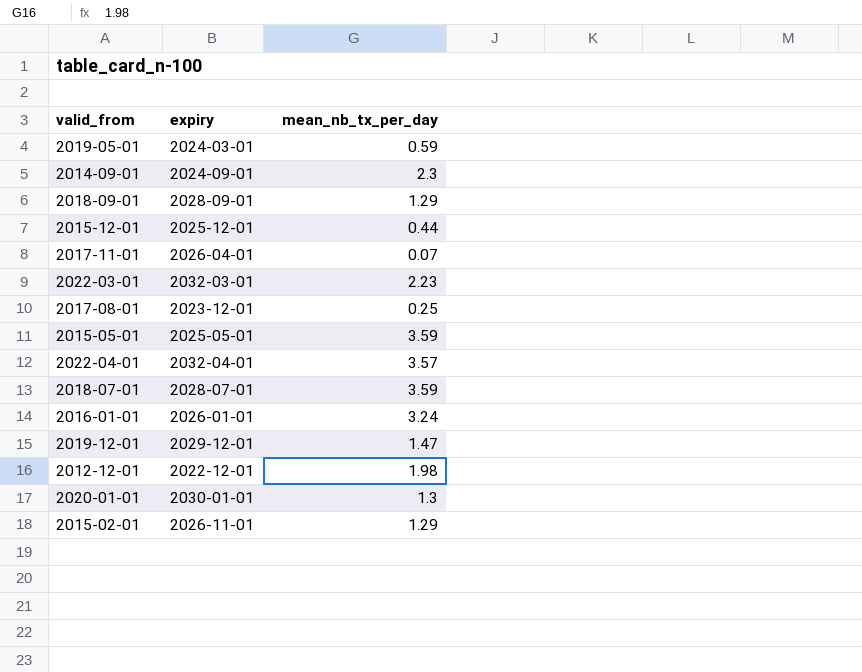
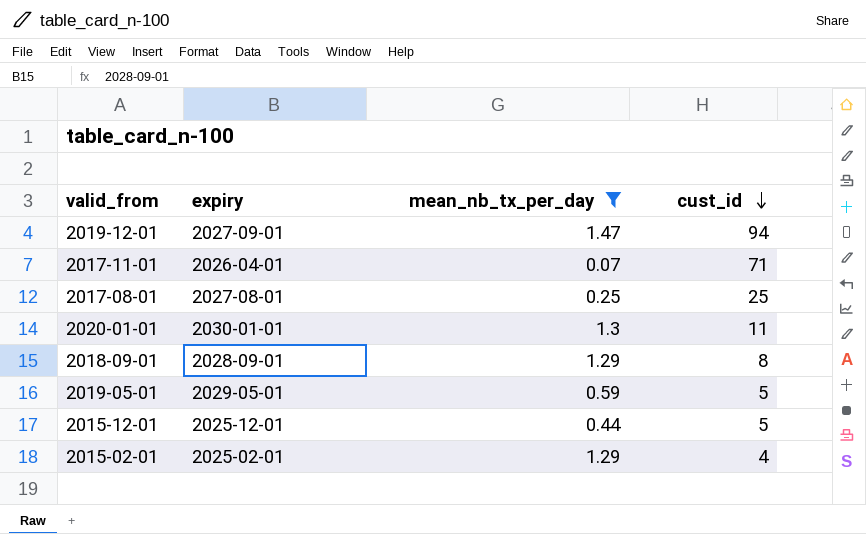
filter: none -> mean_nb_tx_per_day <= 1.47
row order: none -> cust_id descending
column cust_id | position: none -> 4
2019-12-01 | expiry: 2029-12-01 -> 2027-09-01
2017-08-01 | expiry: 2023-12-01 -> 2027-08-01
2019-05-01 | expiry: 2024-03-01 -> 2029-05-01
2015-02-01 | expiry: 2026-11-01 -> 2025-02-01

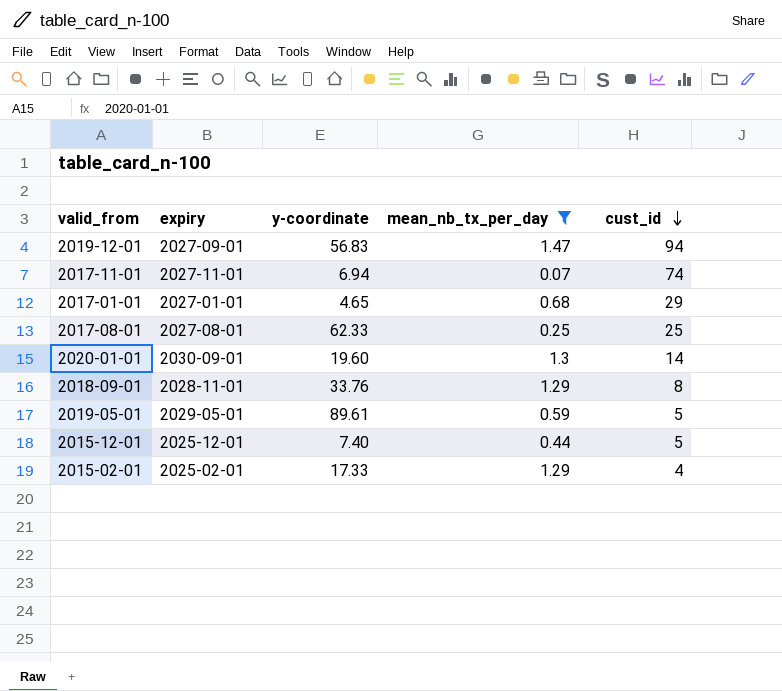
column y-coordinate | position: none -> 3
2017-11-01 | expiry: 2026-04-01 -> 2027-11-01
2017-11-01 | cust_id: 71 -> 74
row 2017-01-01: none -> 2027-01-01 | 4.65 | 0.68 | 29
2020-01-01 | expiry: 2030-01-01 -> 2030-09-01
2020-01-01 | cust_id: 11 -> 14
2018-09-01 | expiry: 2028-09-01 -> 2028-11-01

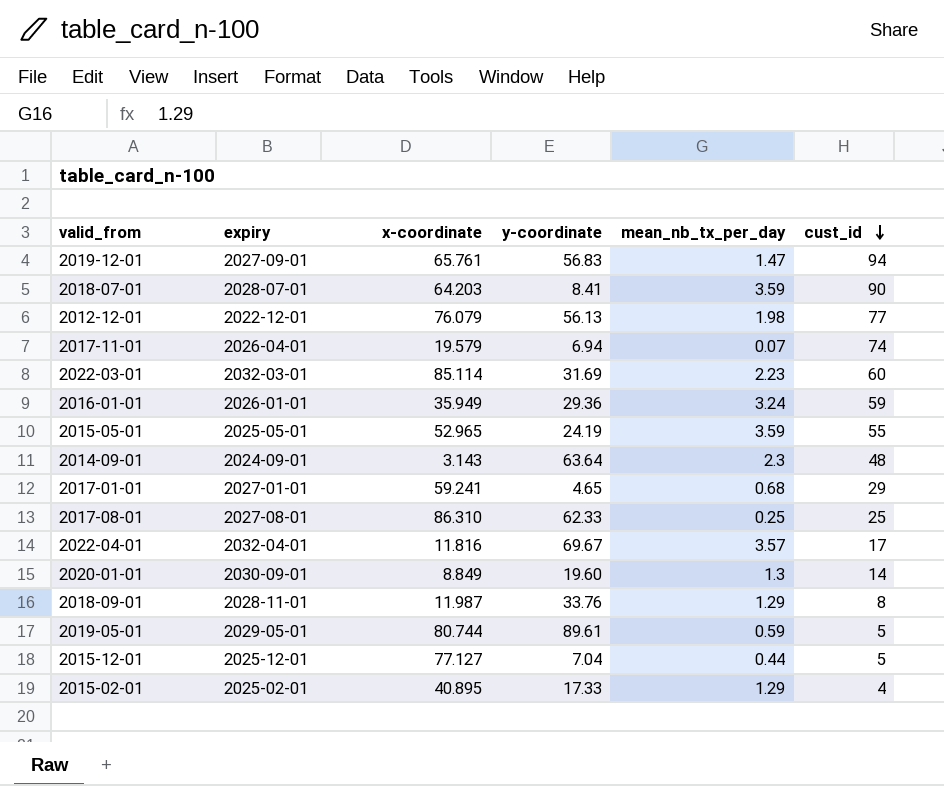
filter: mean_nb_tx_per_day <= 1.47 -> none
column x-coordinate | position: none -> 3
2017-11-01 | expiry: 2027-11-01 -> 2026-04-01
2015-12-01 | y-coordinate: 7.40 -> 7.04

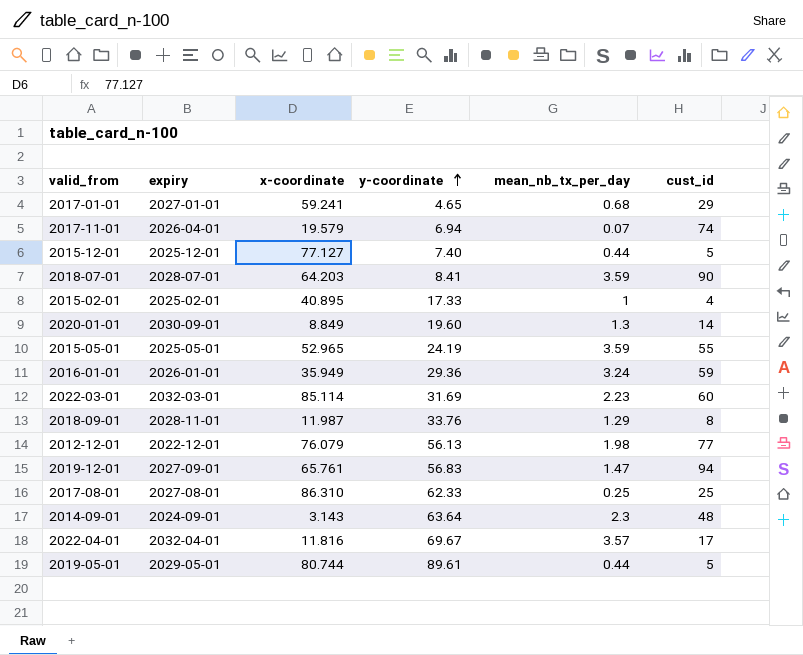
row order: cust_id descending -> y-coordinate ascending
2015-12-01 | y-coordinate: 7.04 -> 7.40
2015-02-01 | mean_nb_tx_per_day: 1.29 -> 1
2019-05-01 | mean_nb_tx_per_day: 0.59 -> 0.44

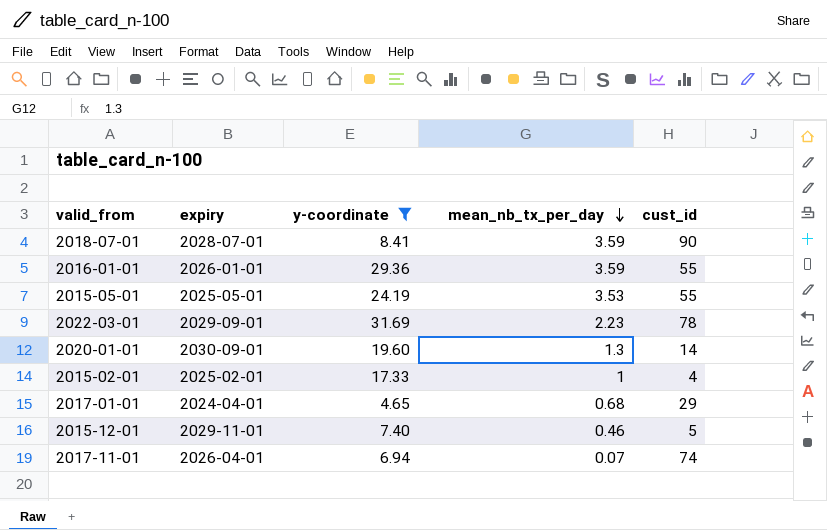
filter: none -> y-coordinate <= 31.69
row order: y-coordinate ascending -> mean_nb_tx_per_day descending
column x-coordinate | position: 3 -> none
2016-01-01 | mean_nb_tx_per_day: 3.24 -> 3.59
2016-01-01 | cust_id: 59 -> 55
2015-05-01 | mean_nb_tx_per_day: 3.59 -> 3.53
2022-03-01 | expiry: 2032-03-01 -> 2029-09-01
2022-03-01 | cust_id: 60 -> 78
2017-01-01 | expiry: 2027-01-01 -> 2024-04-01
2015-12-01 | expiry: 2025-12-01 -> 2029-11-01
2015-12-01 | mean_nb_tx_per_day: 0.44 -> 0.46

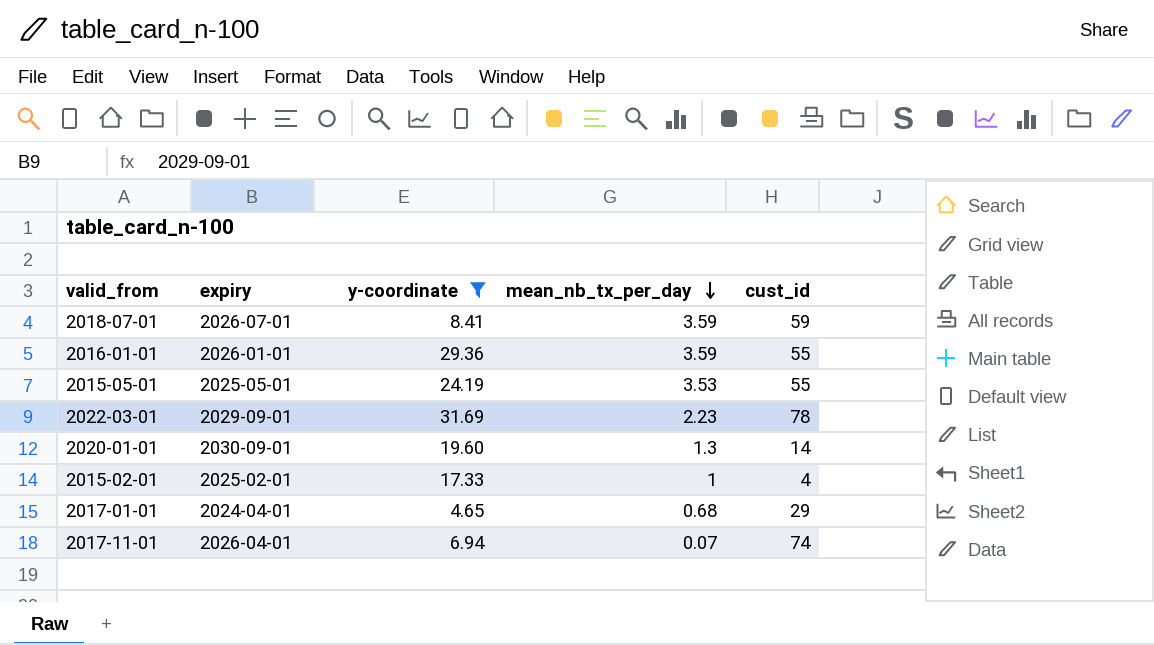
row 2015-12-01: 2029-11-01 | 7.40 | 0.46 | 5 -> none
2018-07-01 | expiry: 2028-07-01 -> 2026-07-01
2018-07-01 | cust_id: 90 -> 59

